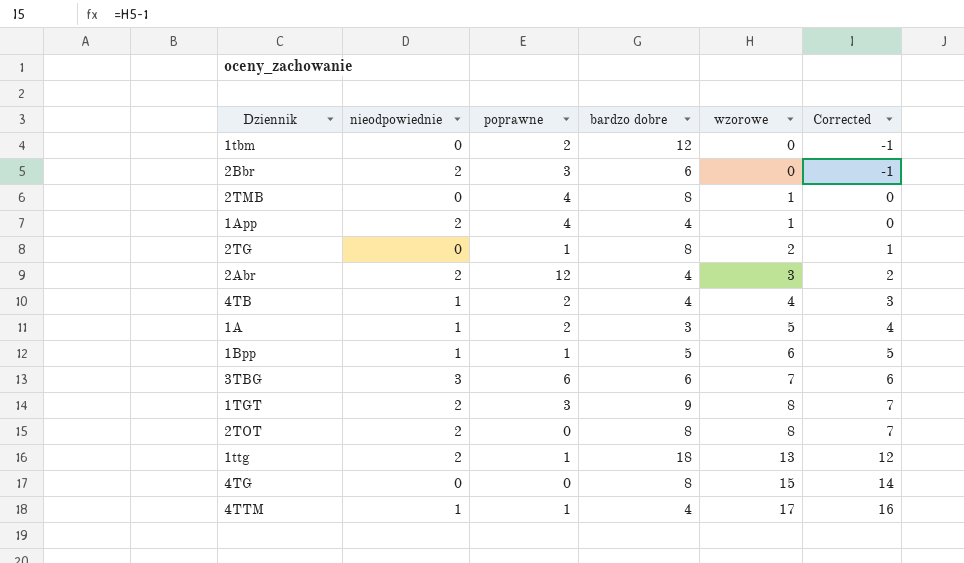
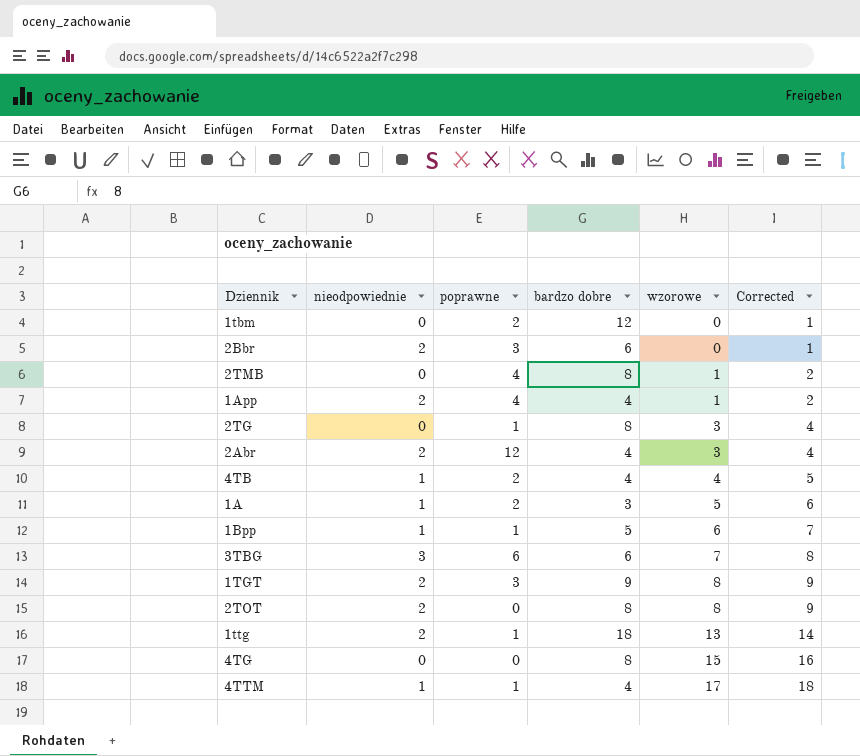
column Corrected | formula: [wzorowe] - 1 -> [wzorowe] + 1
2TG | wzorowe: 2 -> 3

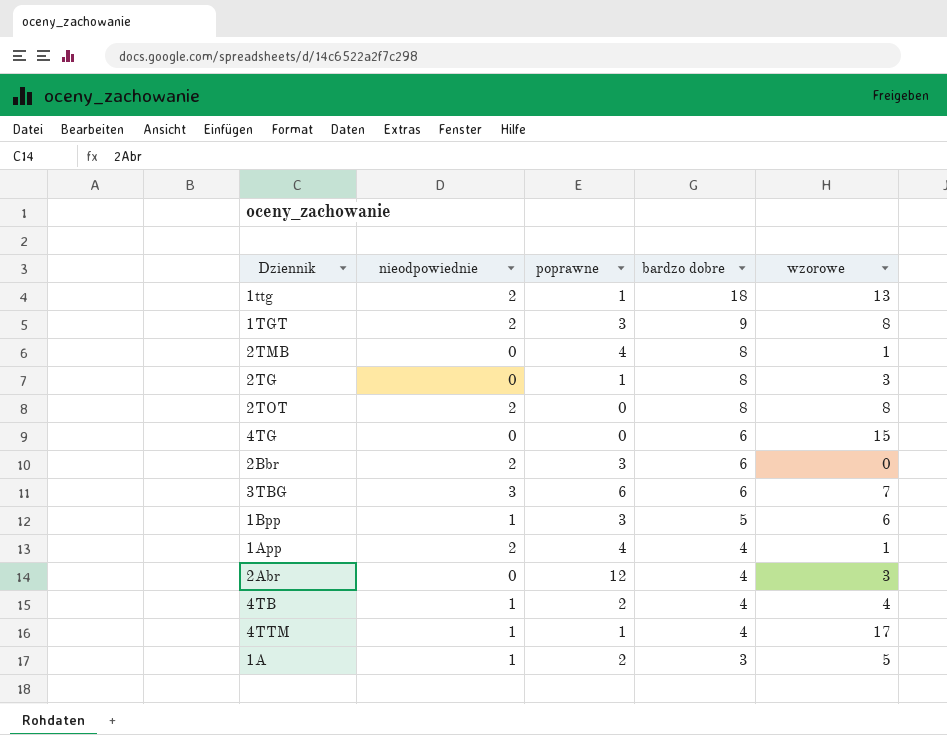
row order: wzorowe ascending -> bardzo dobre descending
column Corrected | formula: [wzorowe] + 1 -> none
row 1tbm: 0 | 2 | 12 | 0 | 1 -> none
4TG | bardzo dobre: 8 -> 6
1Bpp | poprawne: 1 -> 3
2Abr | nieodpowiednie: 2 -> 0

